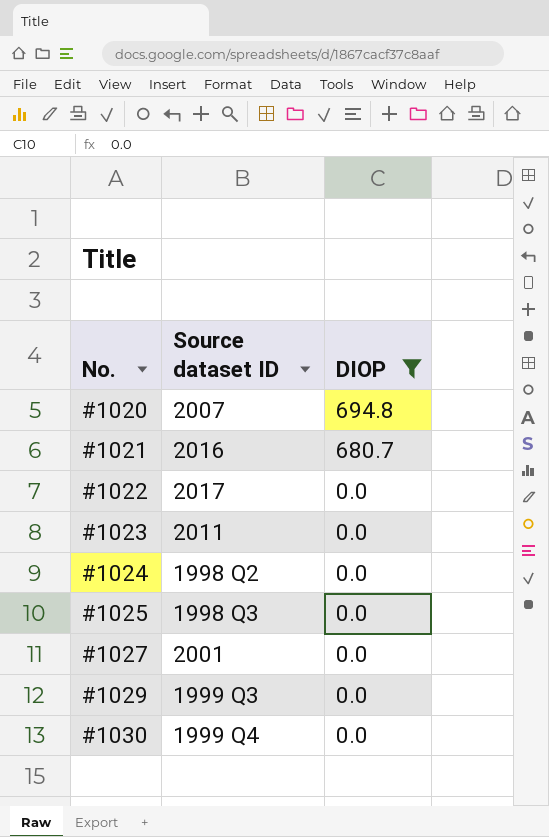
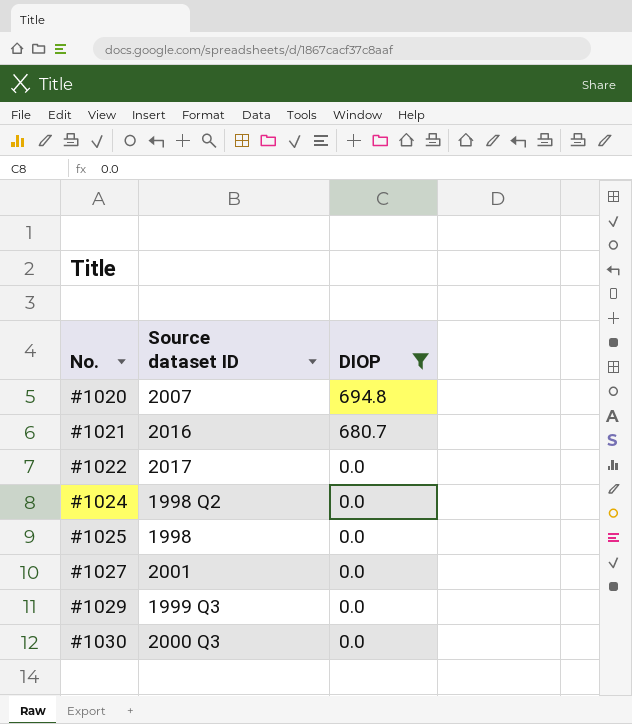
row #1023: 2011 | 0.0 -> none
#1025 | Source dataset ID: 1998 Q3 -> 1998
#1030 | Source dataset ID: 1999 Q4 -> 2000 Q3

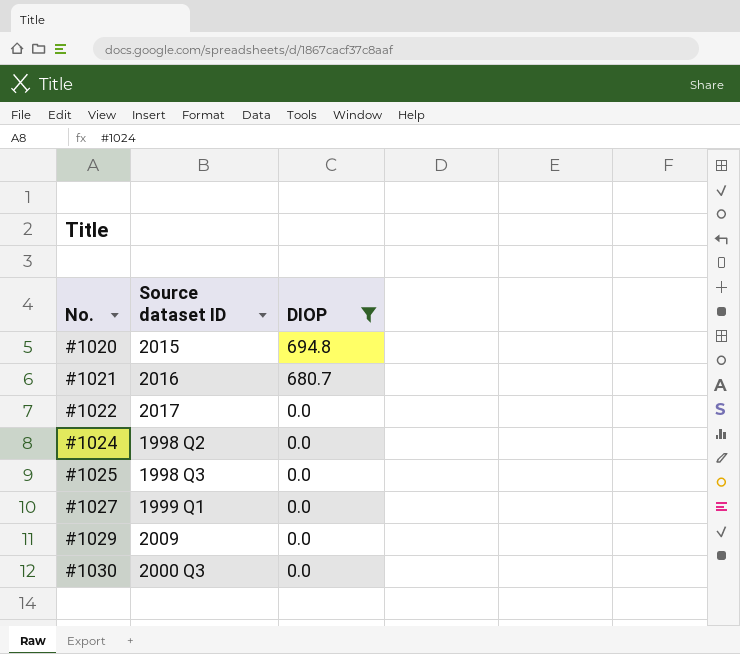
#1020 | Source dataset ID: 2007 -> 2015
#1025 | Source dataset ID: 1998 -> 1998 Q3
#1027 | Source dataset ID: 2001 -> 1999 Q1
#1029 | Source dataset ID: 1999 Q3 -> 2009

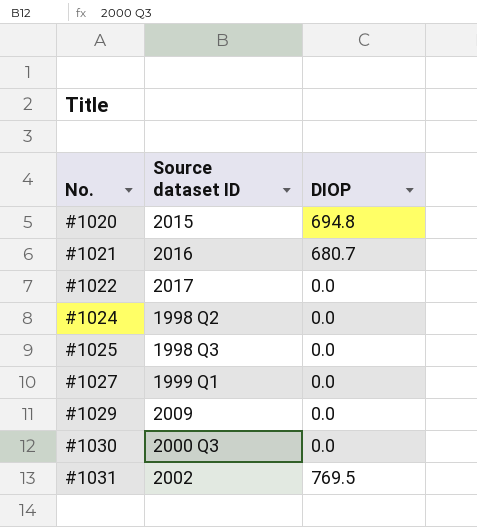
filter: DIOP != 769.5 -> none

